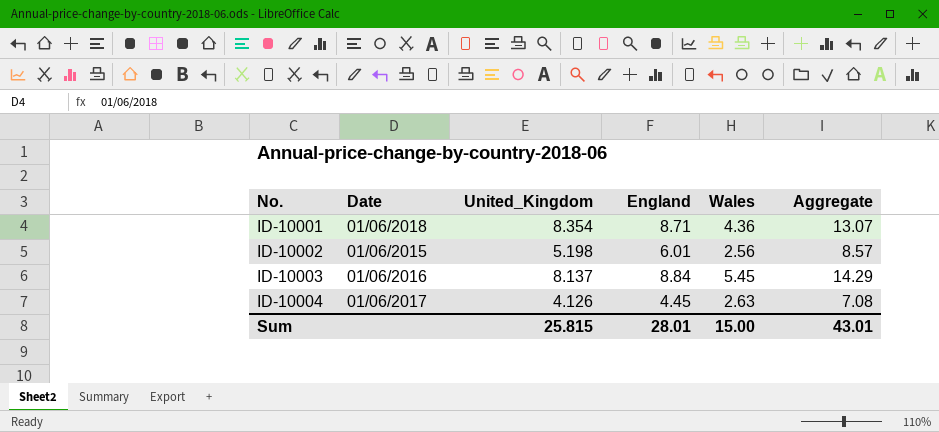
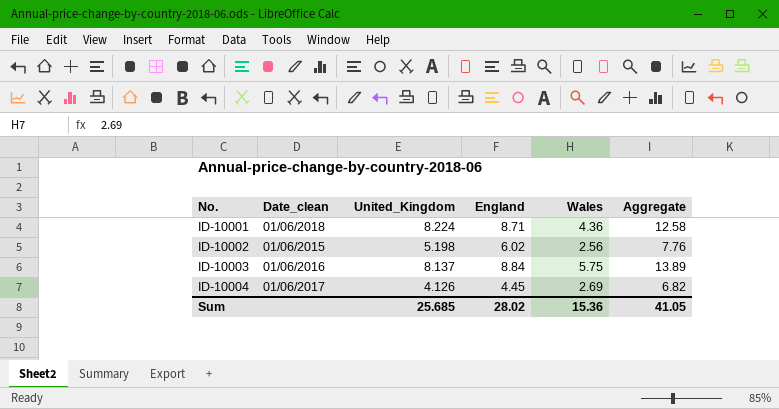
column name: Date -> Date_clean
column Aggregate | formula: [England] + [Wales] -> [United_Kingdom] + [Wales]
ID-10001 | United_Kingdom: 8.354 -> 8.224
ID-10002 | England: 6.01 -> 6.02
ID-10003 | Wales: 5.45 -> 5.75
ID-10004 | Wales: 2.63 -> 2.69
Sum | United_Kingdom: 25.815 -> 25.685
Sum | England: 28.01 -> 28.02
Sum | Wales: 15.00 -> 15.36
Sum | Aggregate: 43.01 -> 41.05

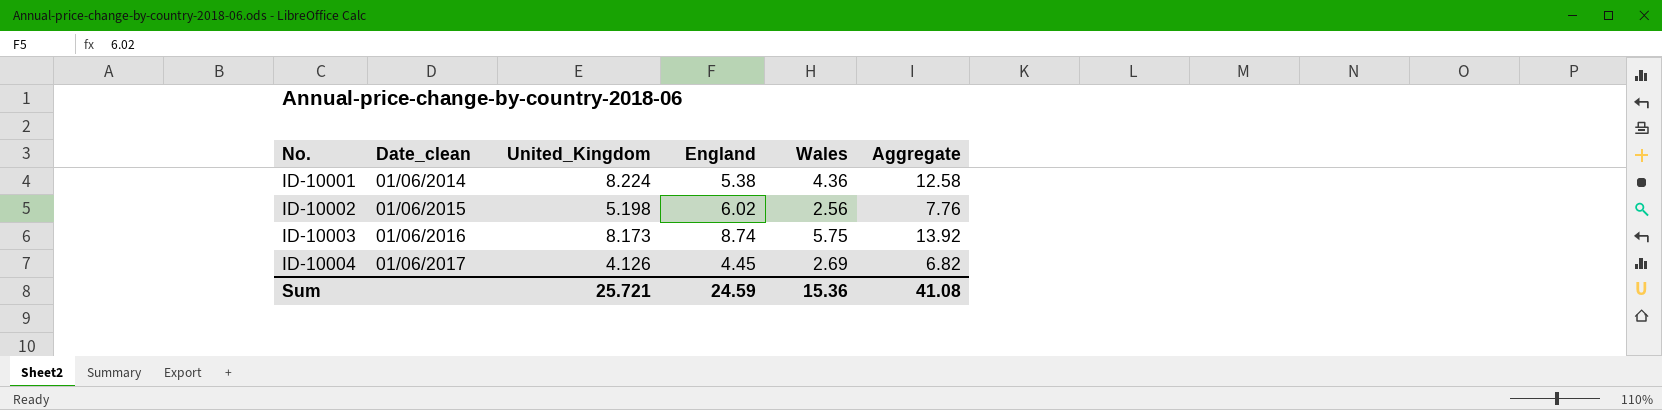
ID-10001 | Date_clean: 01/06/2018 -> 01/06/2014
ID-10001 | England: 8.71 -> 5.38
ID-10003 | United_Kingdom: 8.137 -> 8.173
ID-10003 | England: 8.84 -> 8.74
ID-10003 | Aggregate: 13.89 -> 13.92
Sum | United_Kingdom: 25.685 -> 25.721
Sum | England: 28.02 -> 24.59
Sum | Aggregate: 41.05 -> 41.08

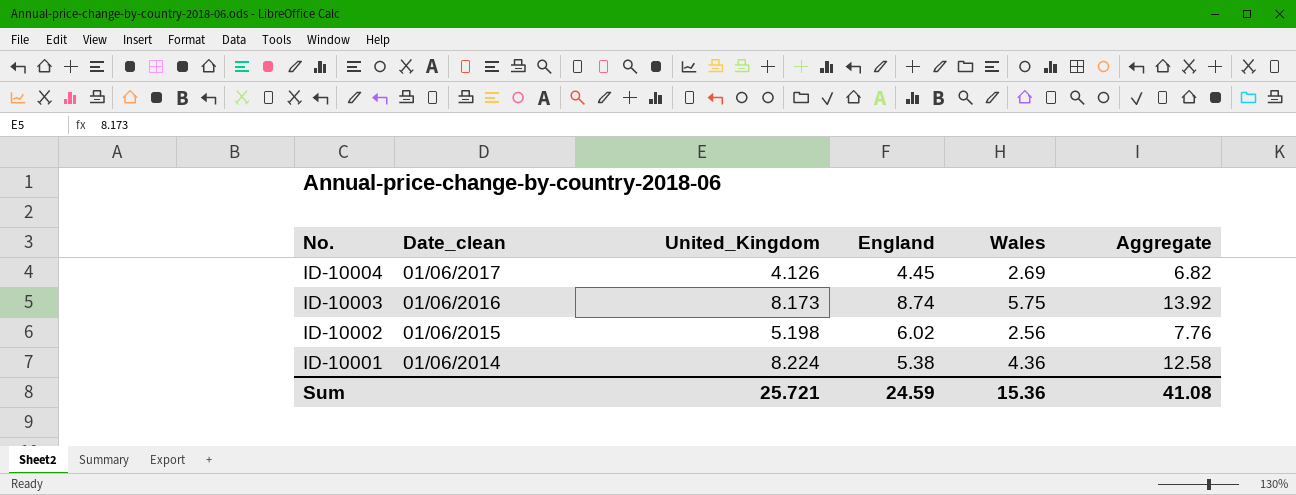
row order: No. ascending -> No. descending

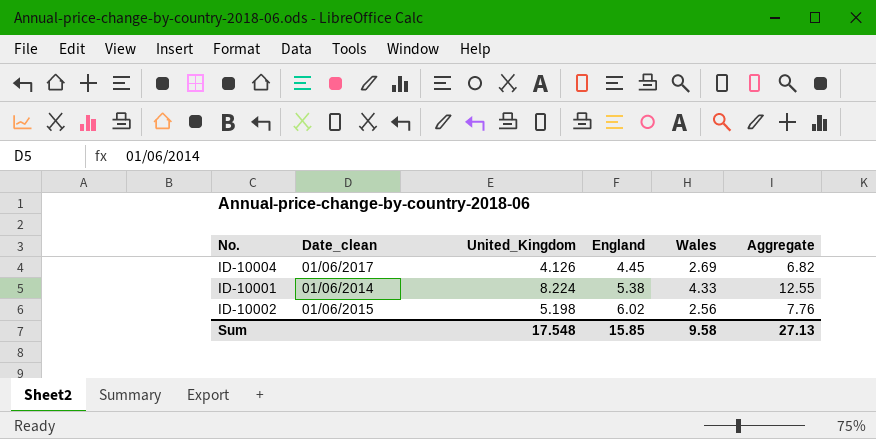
row order: No. descending -> England ascending
row ID-10003: 01/06/2016 | 8.173 | 8.74 | 5.75 | 13.92 -> none
ID-10001 | Wales: 4.36 -> 4.33
ID-10001 | Aggregate: 12.58 -> 12.55
Sum | United_Kingdom: 25.721 -> 17.548
Sum | England: 24.59 -> 15.85
Sum | Wales: 15.36 -> 9.58
Sum | Aggregate: 41.08 -> 27.13

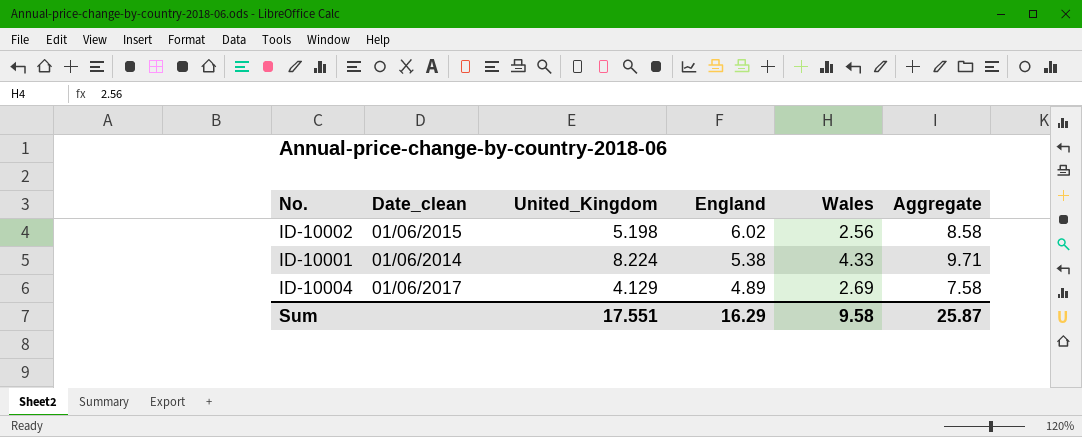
row order: England ascending -> England descending
column Aggregate | formula: [United_Kingdom] + [Wales] -> [England] + [Wales]
ID-10004 | United_Kingdom: 4.126 -> 4.129
ID-10004 | England: 4.45 -> 4.89
Sum | United_Kingdom: 17.548 -> 17.551
Sum | England: 15.85 -> 16.29
Sum | Aggregate: 27.13 -> 25.87

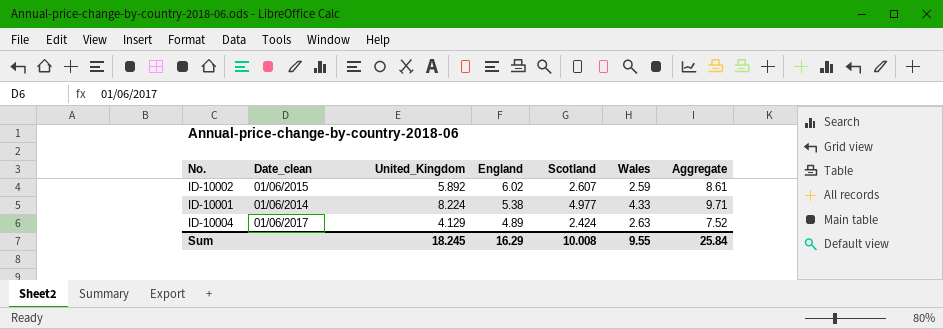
column Scotland | position: none -> 5
ID-10002 | United_Kingdom: 5.198 -> 5.892
ID-10002 | Wales: 2.56 -> 2.59
ID-10002 | Aggregate: 8.58 -> 8.61
ID-10004 | Wales: 2.69 -> 2.63
ID-10004 | Aggregate: 7.58 -> 7.52
Sum | United_Kingdom: 17.551 -> 18.245
Sum | Wales: 9.58 -> 9.55
Sum | Aggregate: 25.87 -> 25.84

